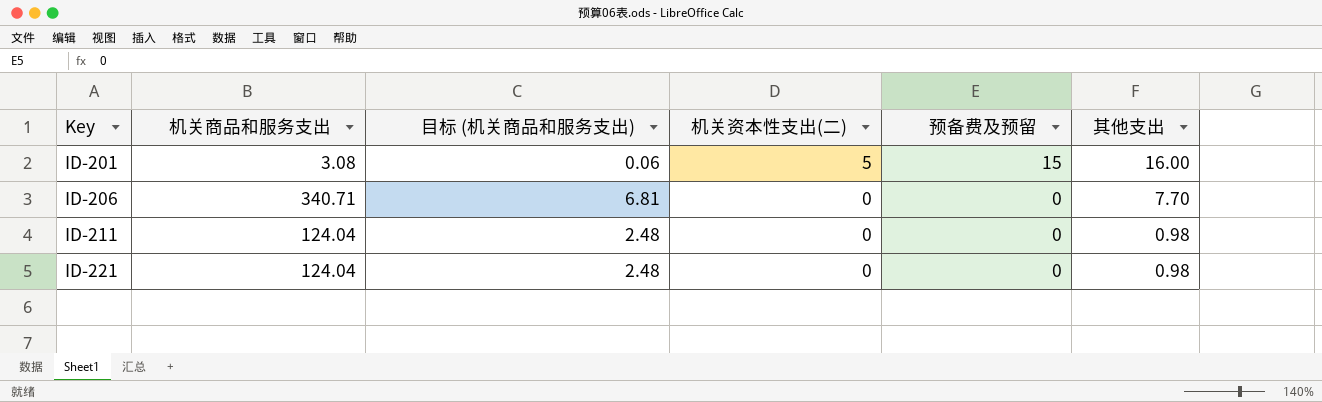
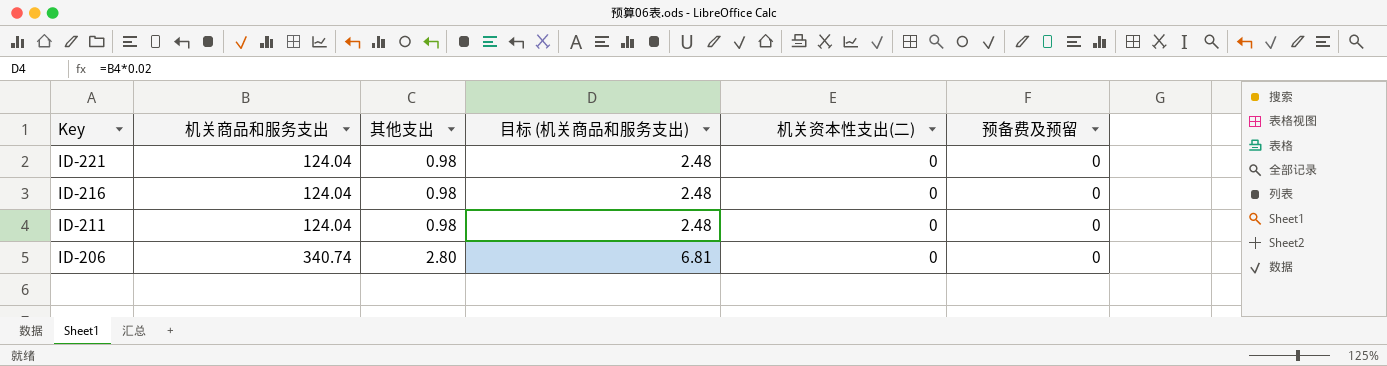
row order: Key ascending -> Key descending
column 其他支出 | position: 6 -> 3
row ID-201: 3.08 | 0.06 | 5 | 15 | 16.00 -> none
row ID-216: none -> 124.04 | 0.98 | 2.48 | 0 | 0
ID-206 | 机关商品和服务支出: 340.71 -> 340.74
ID-206 | 其他支出: 7.70 -> 2.80

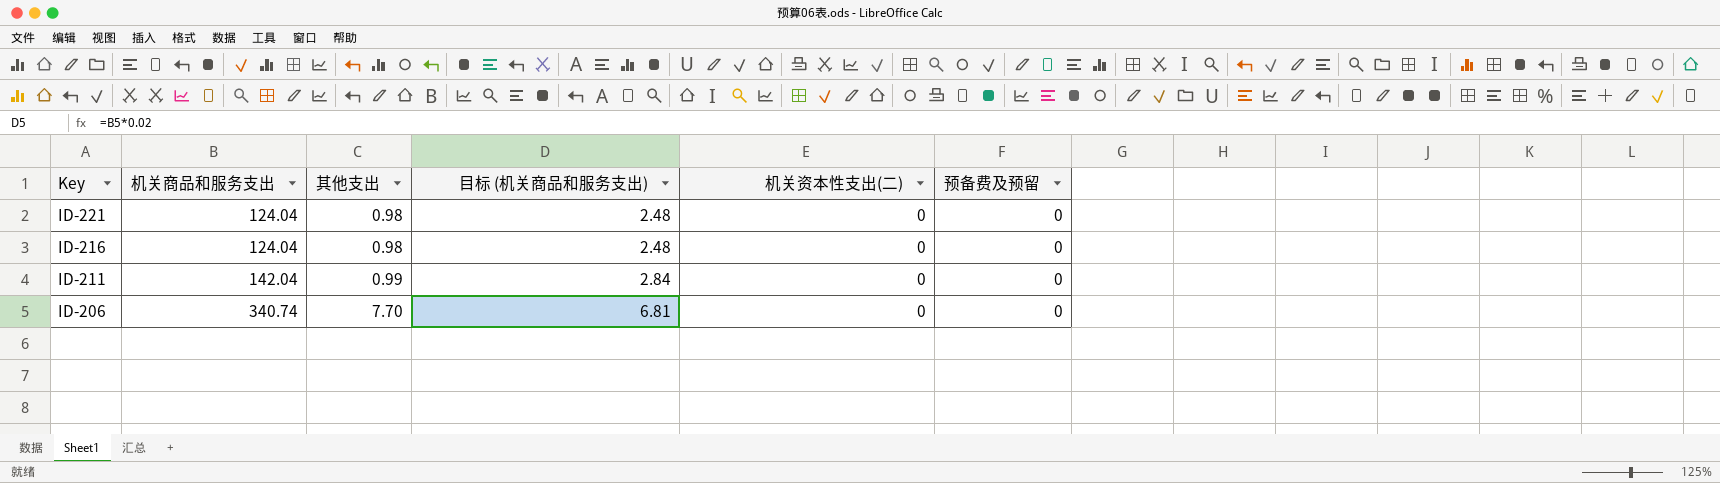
ID-211 | 机关商品和服务支出: 124.04 -> 142.04
ID-211 | 其他支出: 0.98 -> 0.99
ID-211 | 目标 (机关商品和服务支出): 2.48 -> 2.84
ID-206 | 其他支出: 2.80 -> 7.70

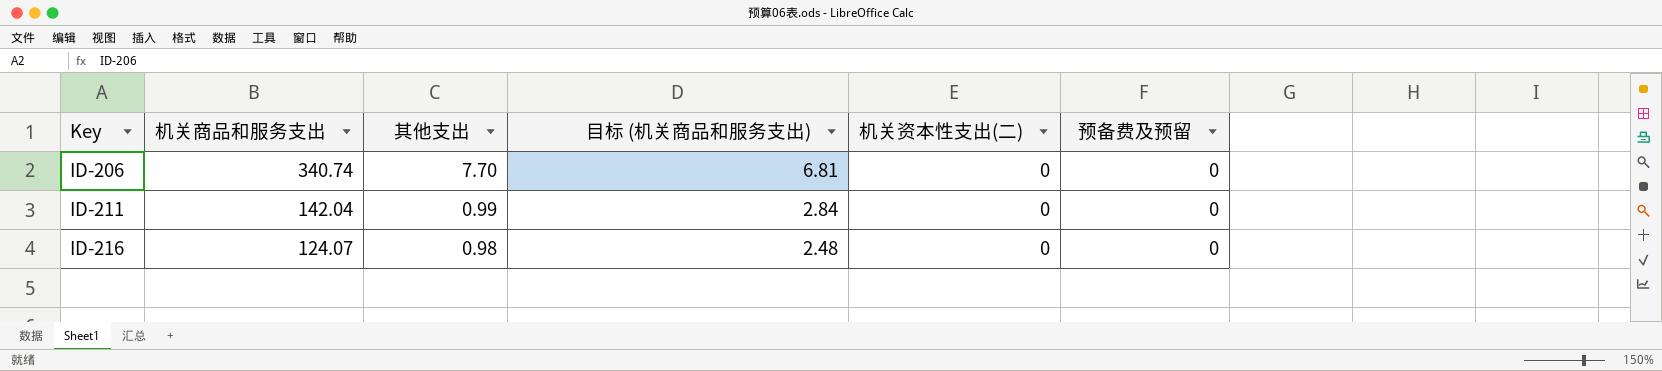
row order: Key descending -> Key ascending
row ID-221: 124.04 | 0.98 | 2.48 | 0 | 0 -> none
ID-216 | 机关商品和服务支出: 124.04 -> 124.07

